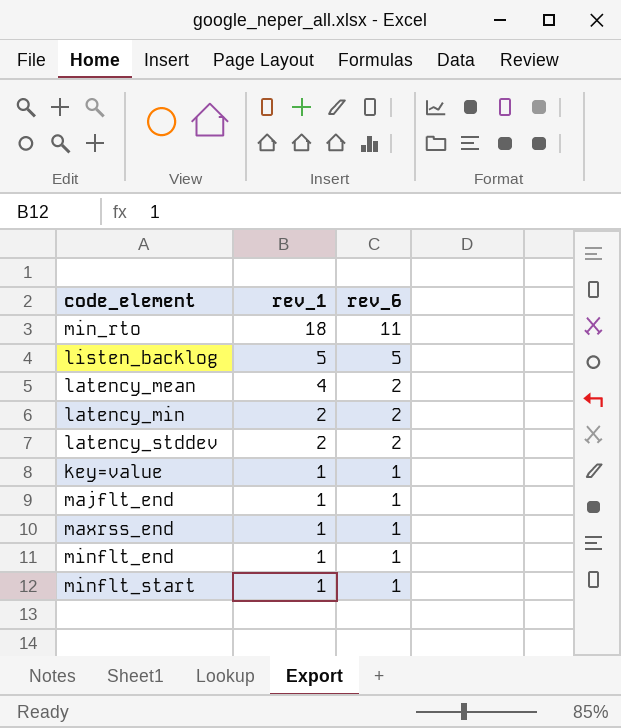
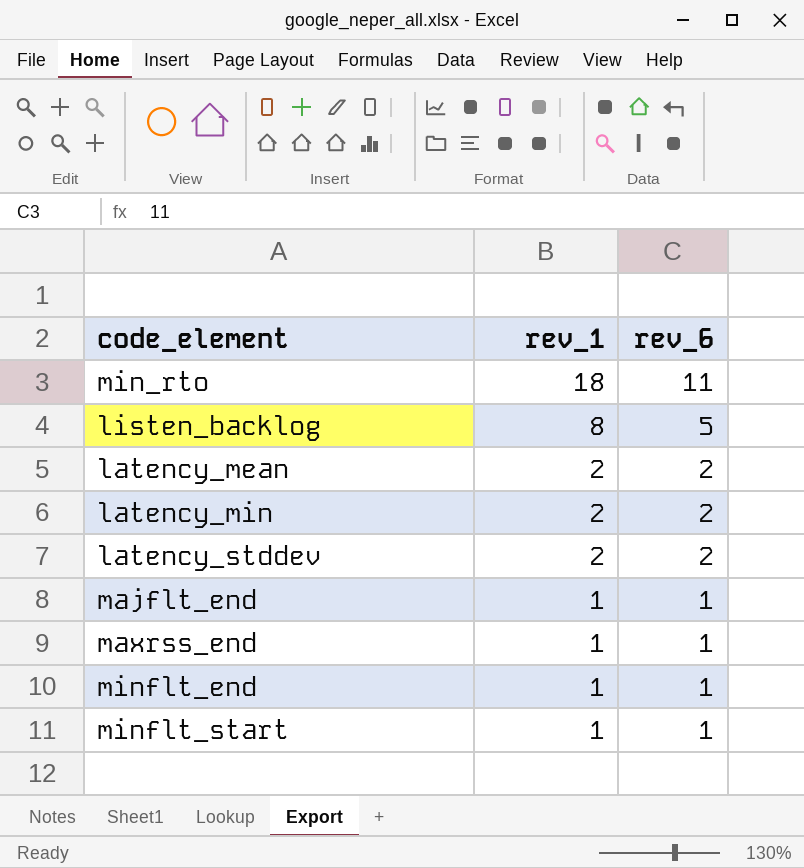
row key=value: 1 | 1 -> none
listen_backlog | rev_1: 5 -> 8
latency_mean | rev_1: 4 -> 2

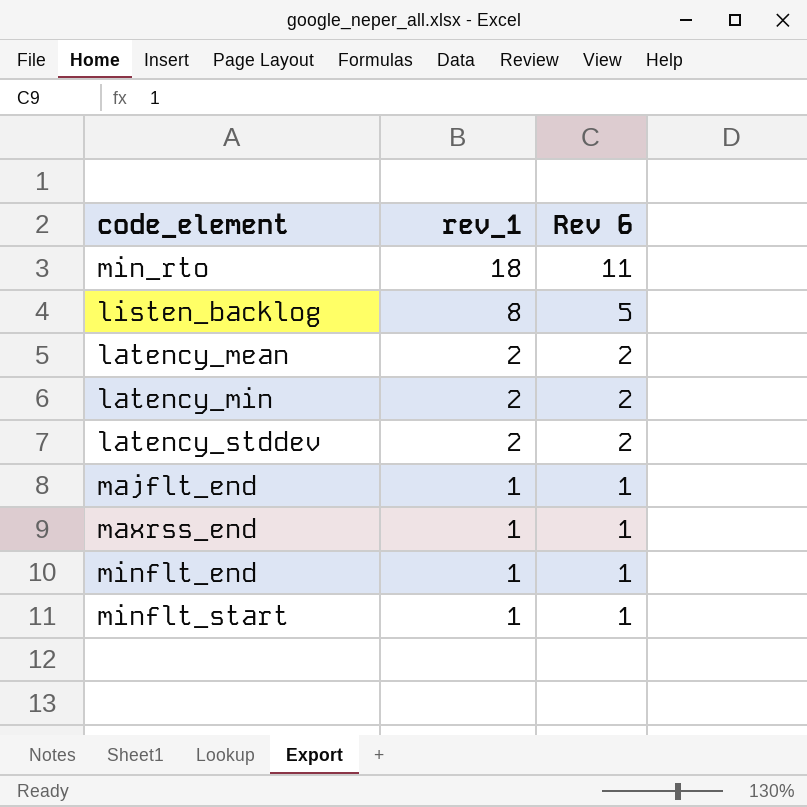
column name: rev_6 -> Rev 6

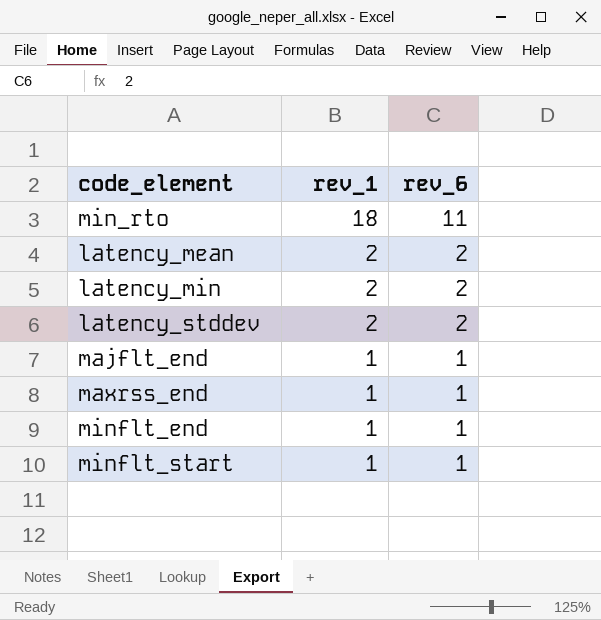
column name: Rev 6 -> rev_6
row listen_backlog: 8 | 5 -> none

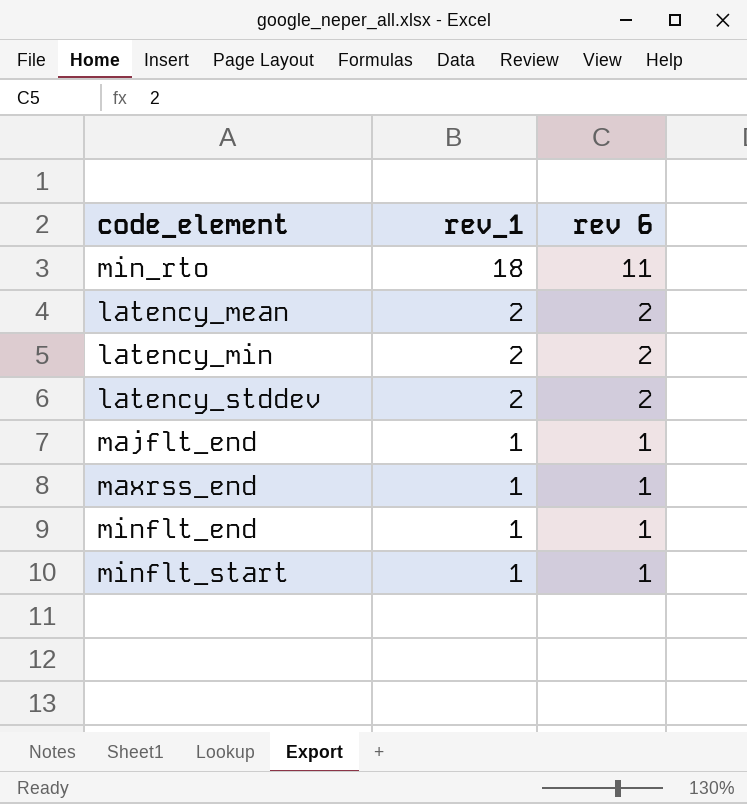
column name: rev_6 -> rev 6

